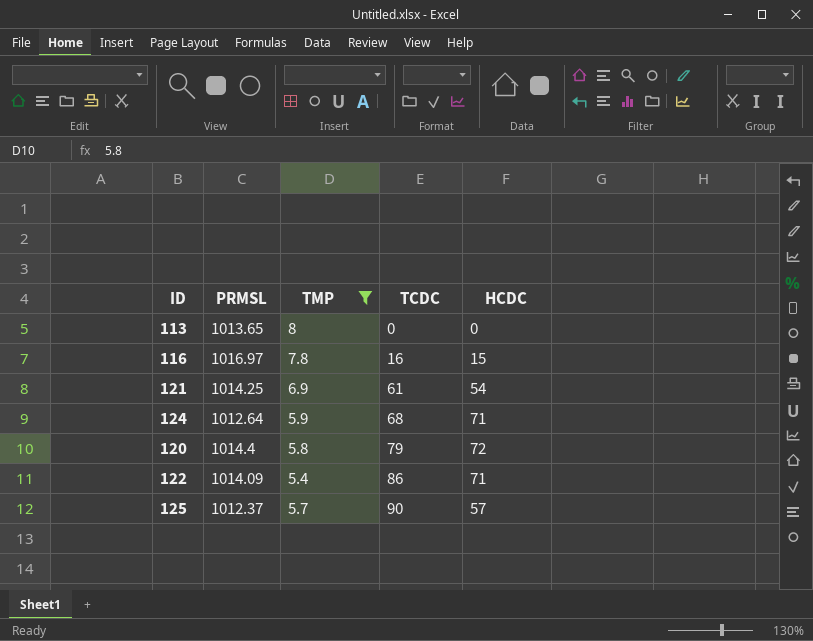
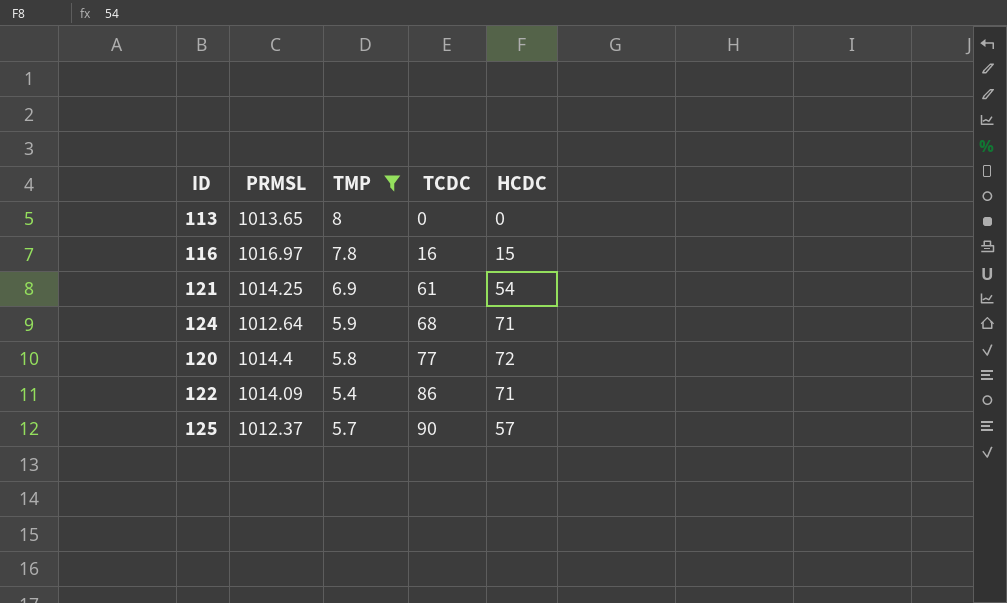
120 | TCDC: 79 -> 77

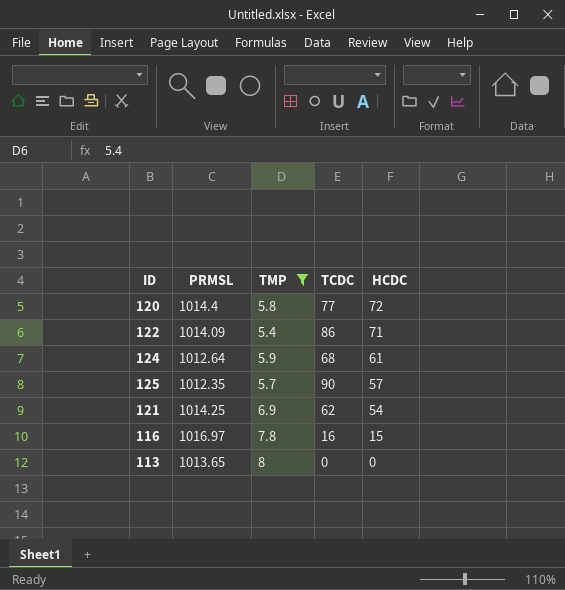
row order: TCDC ascending -> HCDC descending
124 | HCDC: 71 -> 61
125 | PRMSL: 1012.37 -> 1012.35
121 | TCDC: 61 -> 62

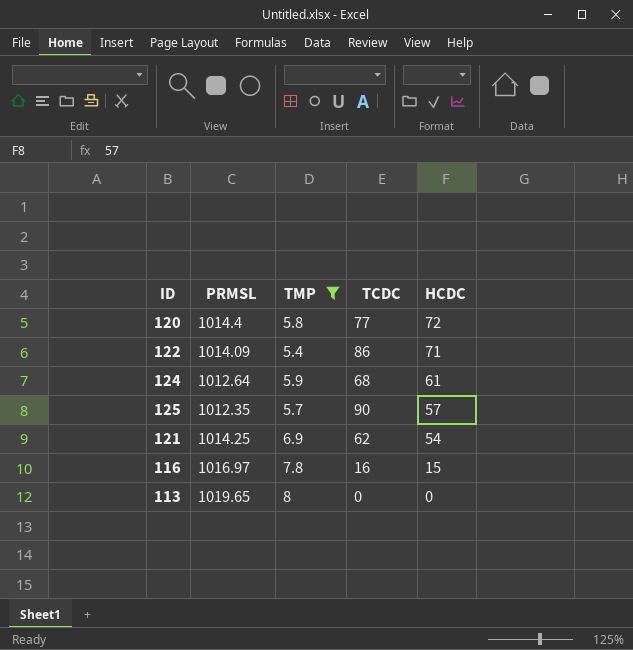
113 | PRMSL: 1013.65 -> 1019.65

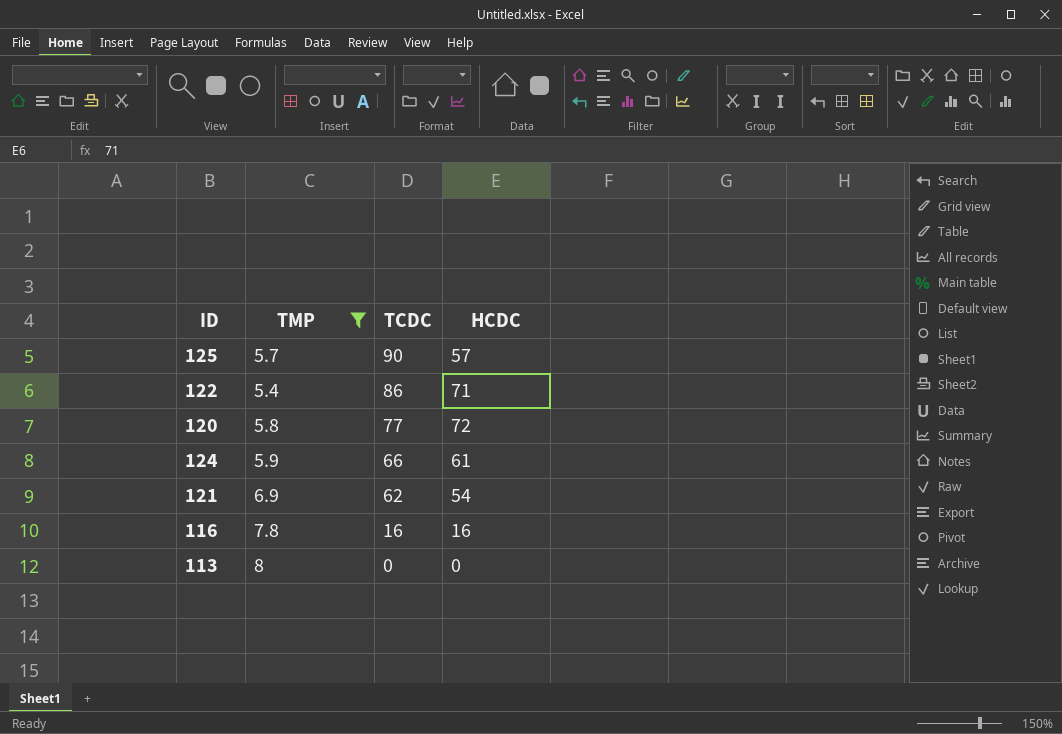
row order: HCDC descending -> TCDC descending
column PRMSL | position: 2 -> none
124 | TCDC: 68 -> 66
116 | HCDC: 15 -> 16

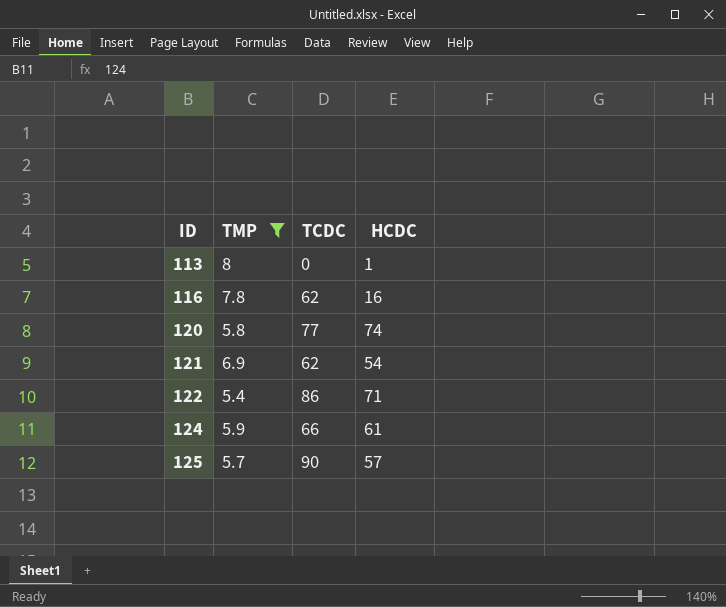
row order: TCDC descending -> ID ascending
113 | HCDC: 0 -> 1
116 | TCDC: 16 -> 62
120 | HCDC: 72 -> 74

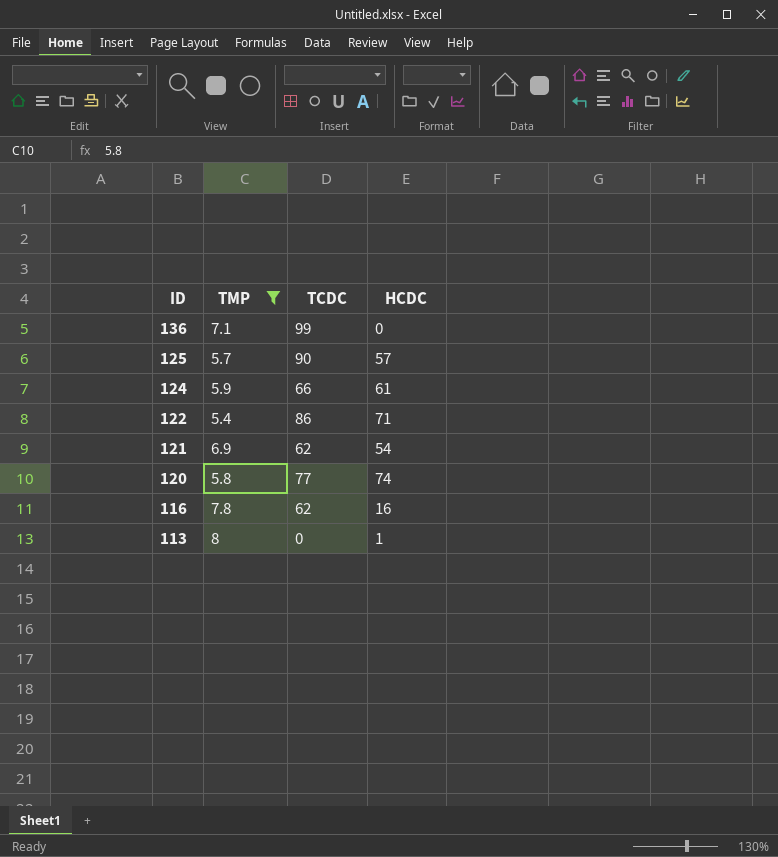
row order: ID ascending -> ID descending
row 136: none -> 7.1 | 99 | 0

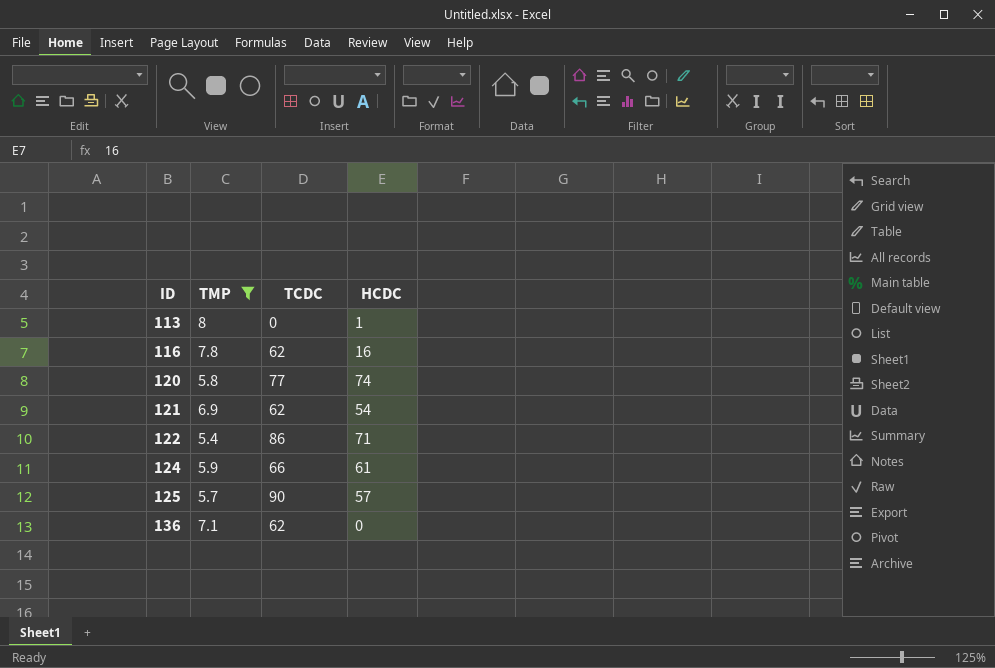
row order: ID descending -> ID ascending
136 | TCDC: 99 -> 62

